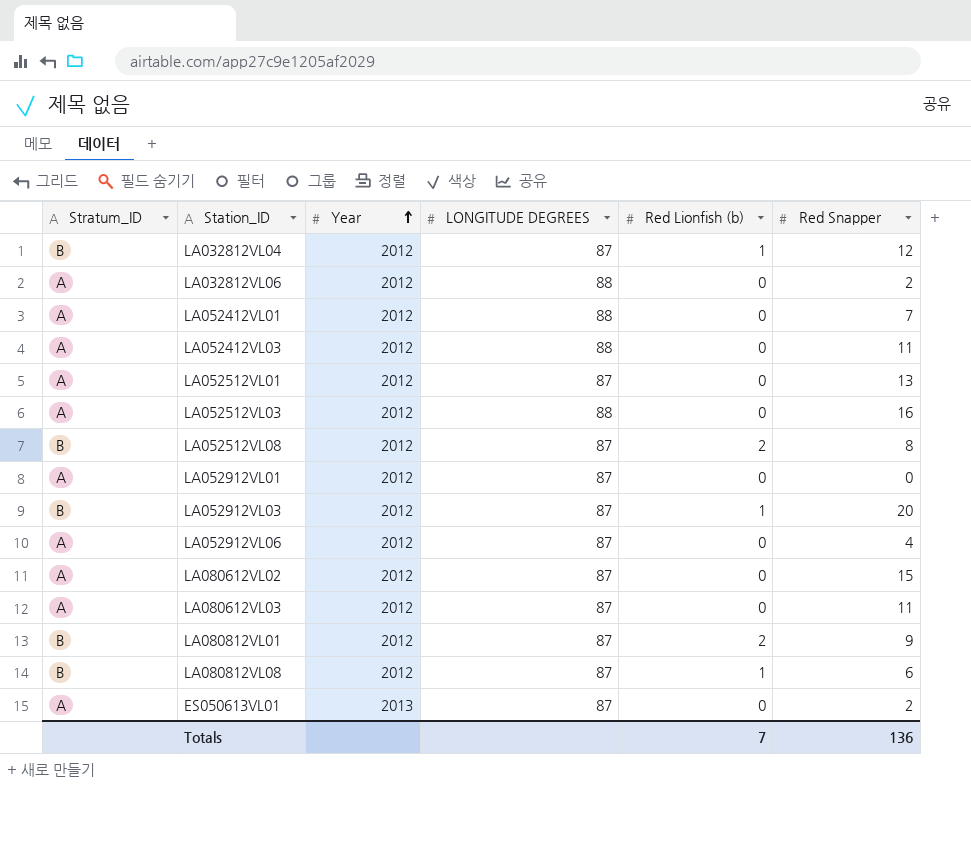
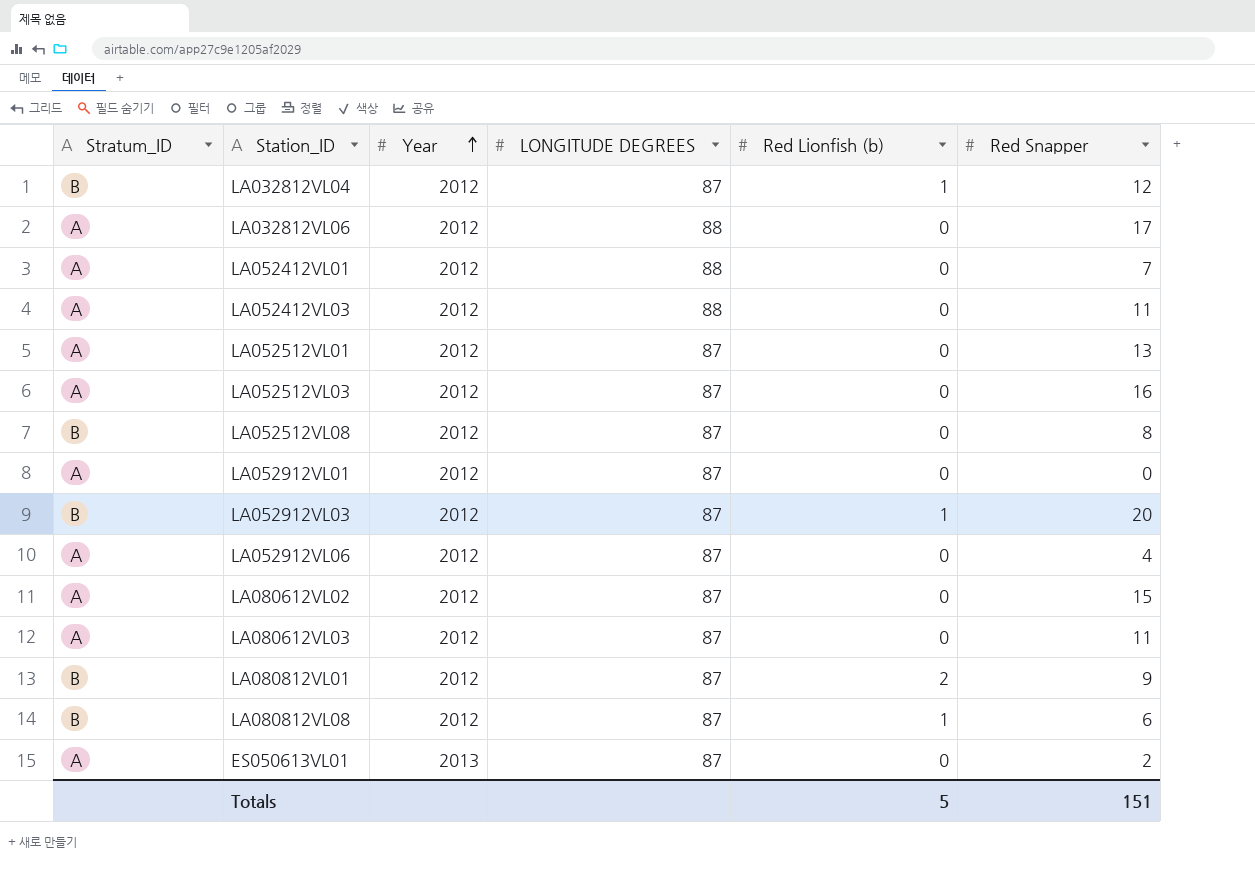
LA032812VL06 | Red Snapper: 2 -> 17
LA052512VL03 | LONGITUDE DEGREES: 88 -> 87
LA052512VL08 | Red Lionfish (b): 2 -> 0
Totals | Red Lionfish (b): 7 -> 5
Totals | Red Snapper: 136 -> 151

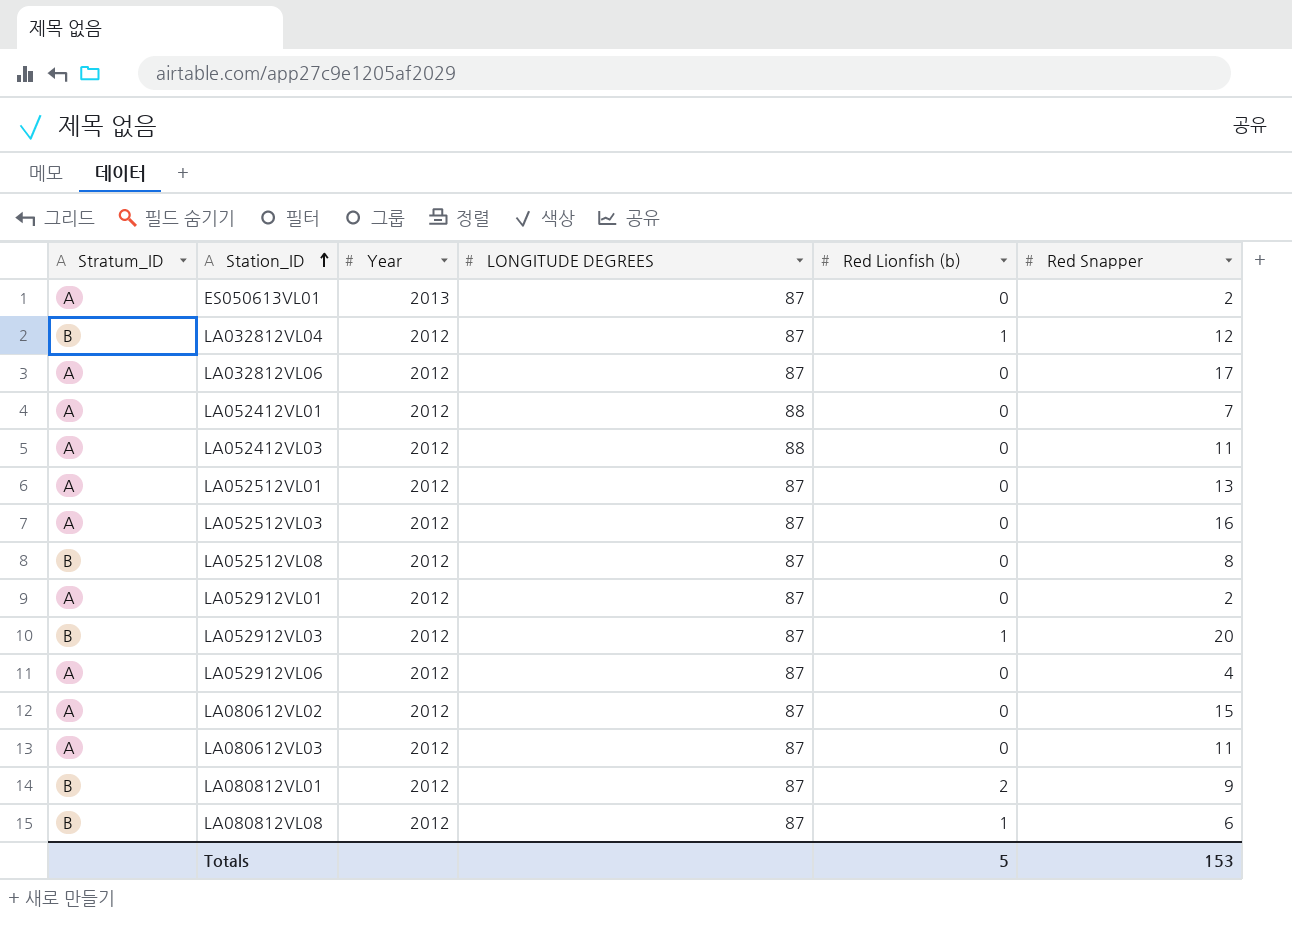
row order: Year ascending -> Station_ID ascending
LA032812VL06 | LONGITUDE DEGREES: 88 -> 87
LA052912VL01 | Red Snapper: 0 -> 2
Totals | Red Snapper: 151 -> 153

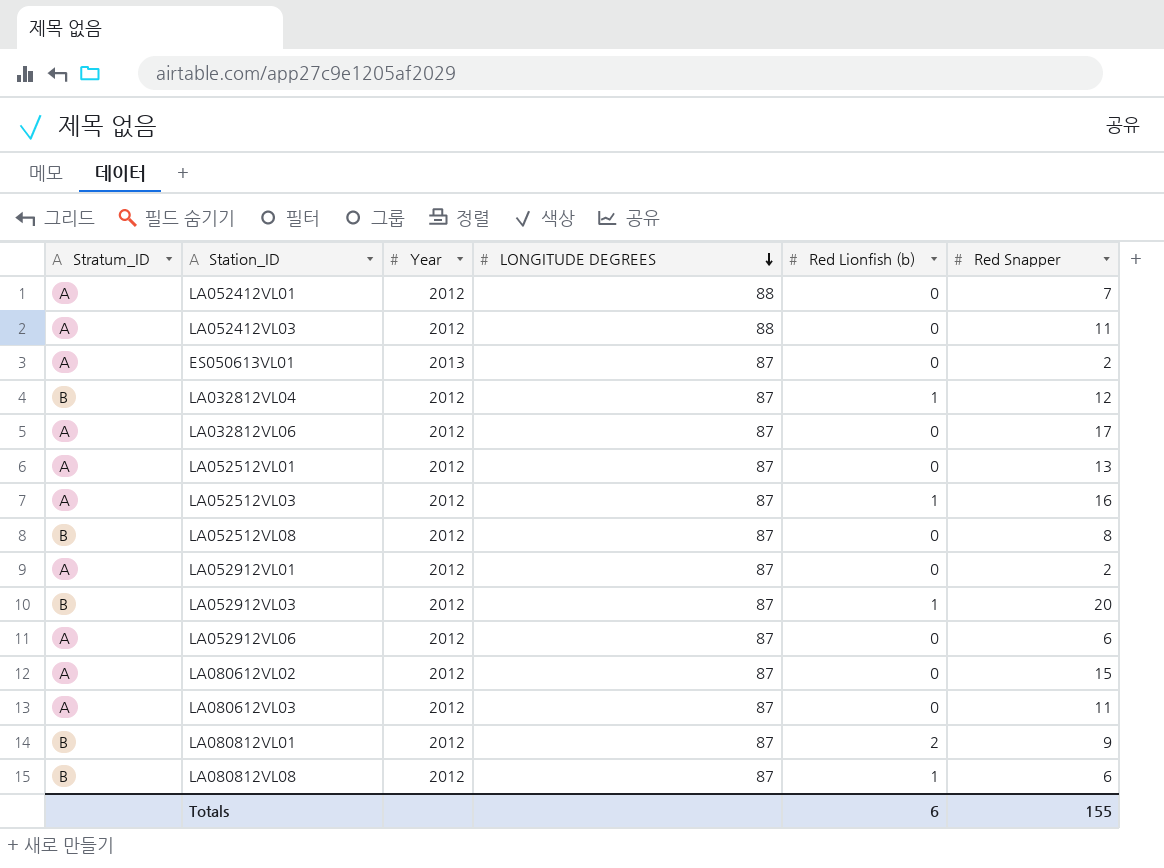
row order: Station_ID ascending -> LONGITUDE DEGREES descending
LA052512VL03 | Red Lionfish (b): 0 -> 1
LA052912VL06 | Red Snapper: 4 -> 6
Totals | Red Lionfish (b): 5 -> 6
Totals | Red Snapper: 153 -> 155

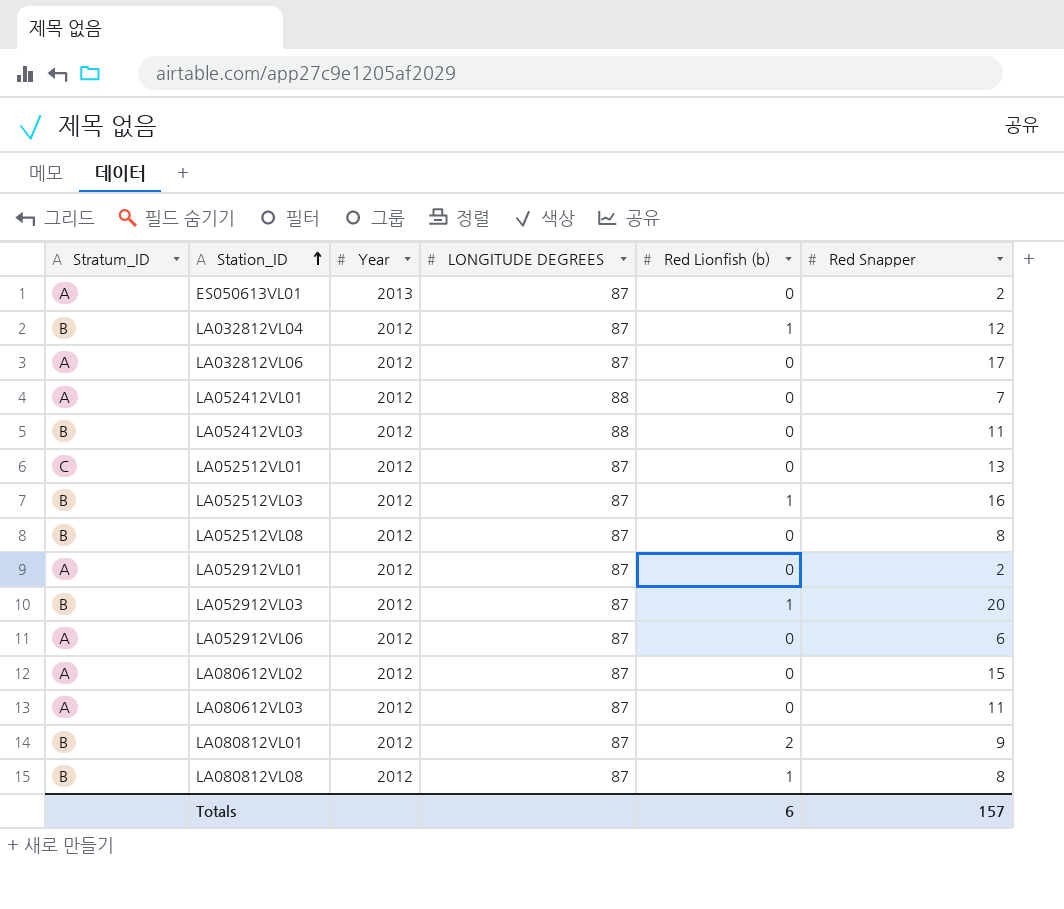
row order: LONGITUDE DEGREES descending -> Station_ID ascending
LA052412VL03 | Stratum_ID: A -> B
LA052512VL01 | Stratum_ID: A -> C
LA052512VL03 | Stratum_ID: A -> B
LA080812VL08 | Red Snapper: 6 -> 8
Totals | Red Snapper: 155 -> 157

